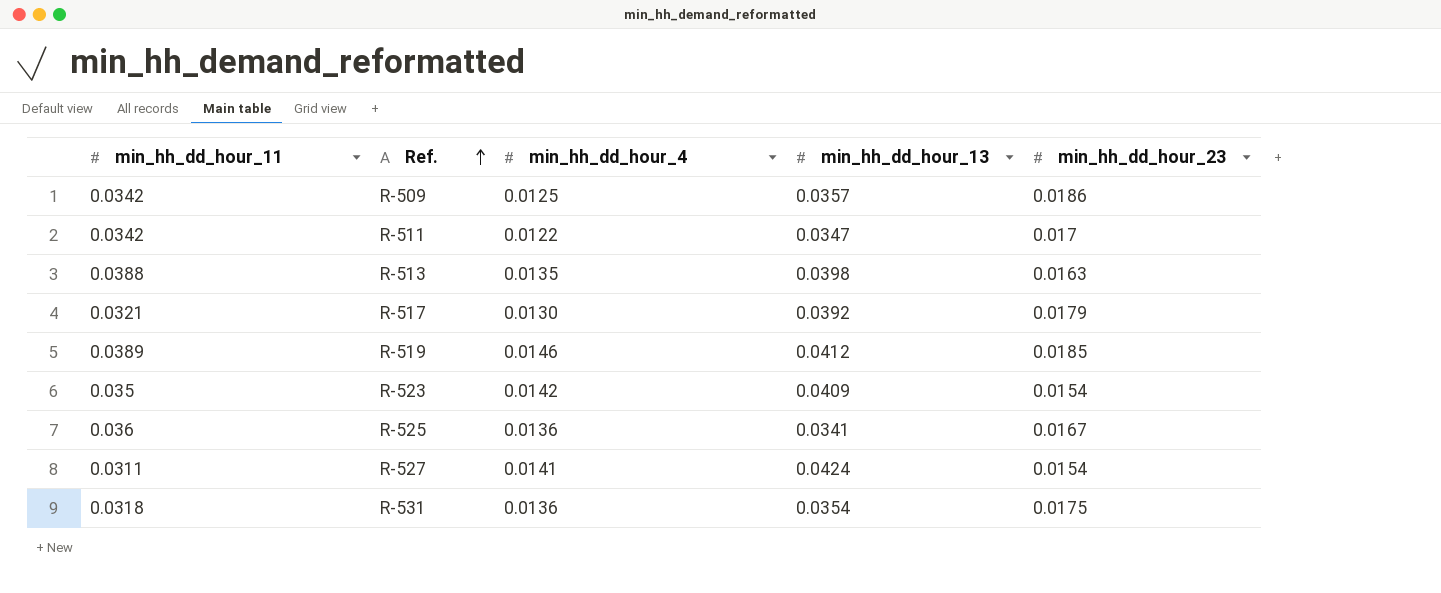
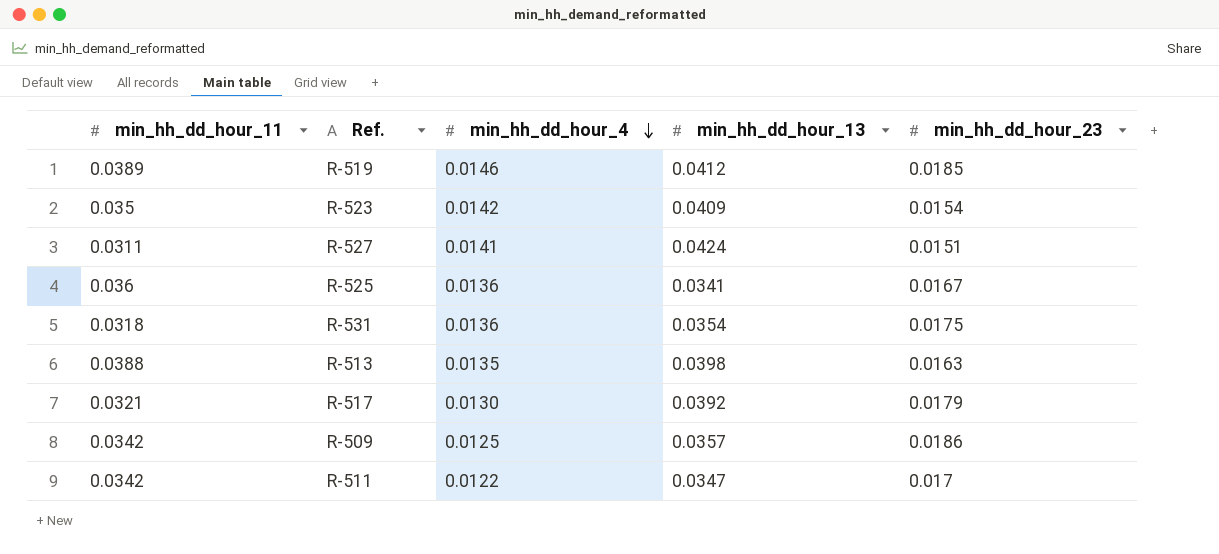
row order: Ref. ascending -> min_hh_dd_hour_4 descending
R-527 | min_hh_dd_hour_23: 0.0154 -> 0.0151

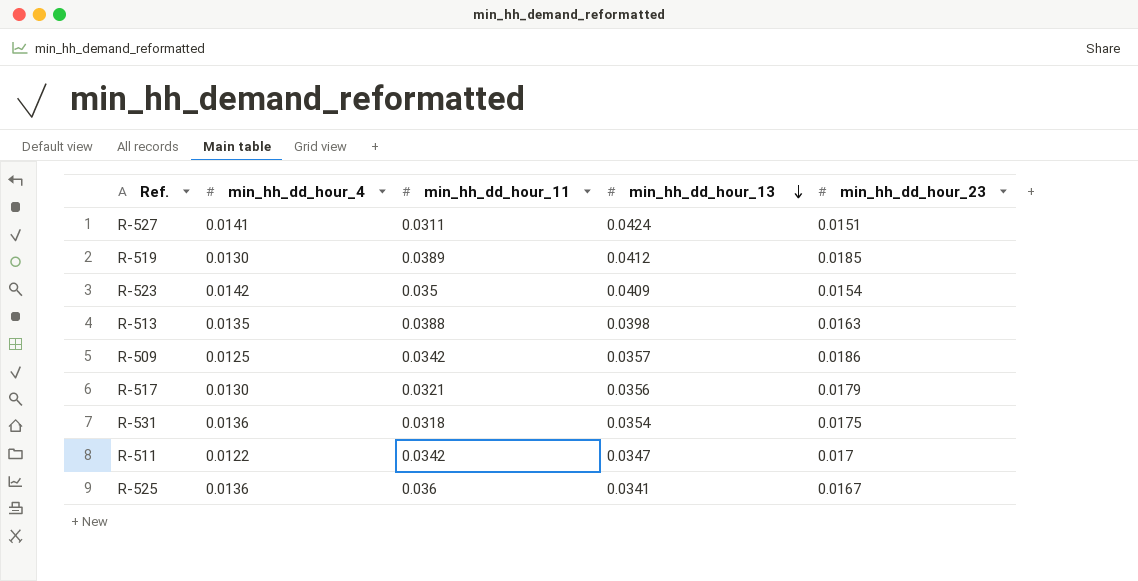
row order: min_hh_dd_hour_4 descending -> min_hh_dd_hour_13 descending
column min_hh_dd_hour_11 | position: 1 -> 3
R-519 | min_hh_dd_hour_4: 0.0146 -> 0.0130
R-517 | min_hh_dd_hour_13: 0.0392 -> 0.0356

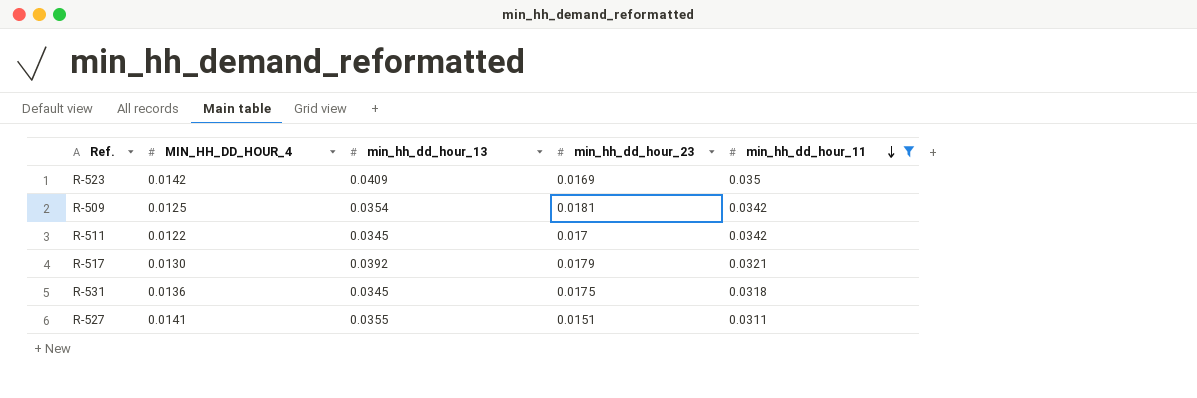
filter: none -> min_hh_dd_hour_11 <= 0.035
row order: min_hh_dd_hour_13 descending -> min_hh_dd_hour_11 descending
column name: min_hh_dd_hour_4 -> MIN_HH_DD_HOUR_4
column min_hh_dd_hour_11 | position: 3 -> 5
R-523 | min_hh_dd_hour_23: 0.0154 -> 0.0169
R-509 | min_hh_dd_hour_13: 0.0357 -> 0.0354
R-509 | min_hh_dd_hour_23: 0.0186 -> 0.0181
R-511 | min_hh_dd_hour_13: 0.0347 -> 0.0345
R-517 | min_hh_dd_hour_13: 0.0356 -> 0.0392
R-531 | min_hh_dd_hour_13: 0.0354 -> 0.0345
R-527 | min_hh_dd_hour_13: 0.0424 -> 0.0355

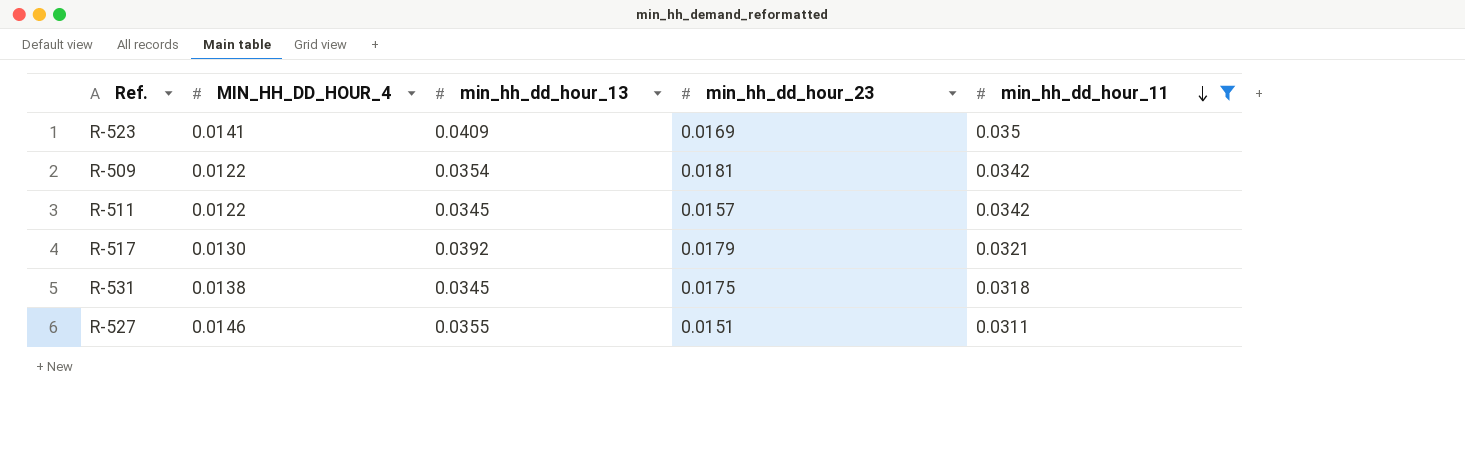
R-523 | MIN_HH_DD_HOUR_4: 0.0142 -> 0.0141
R-509 | MIN_HH_DD_HOUR_4: 0.0125 -> 0.0122
R-511 | min_hh_dd_hour_23: 0.017 -> 0.0157
R-531 | MIN_HH_DD_HOUR_4: 0.0136 -> 0.0138
R-527 | MIN_HH_DD_HOUR_4: 0.0141 -> 0.0146

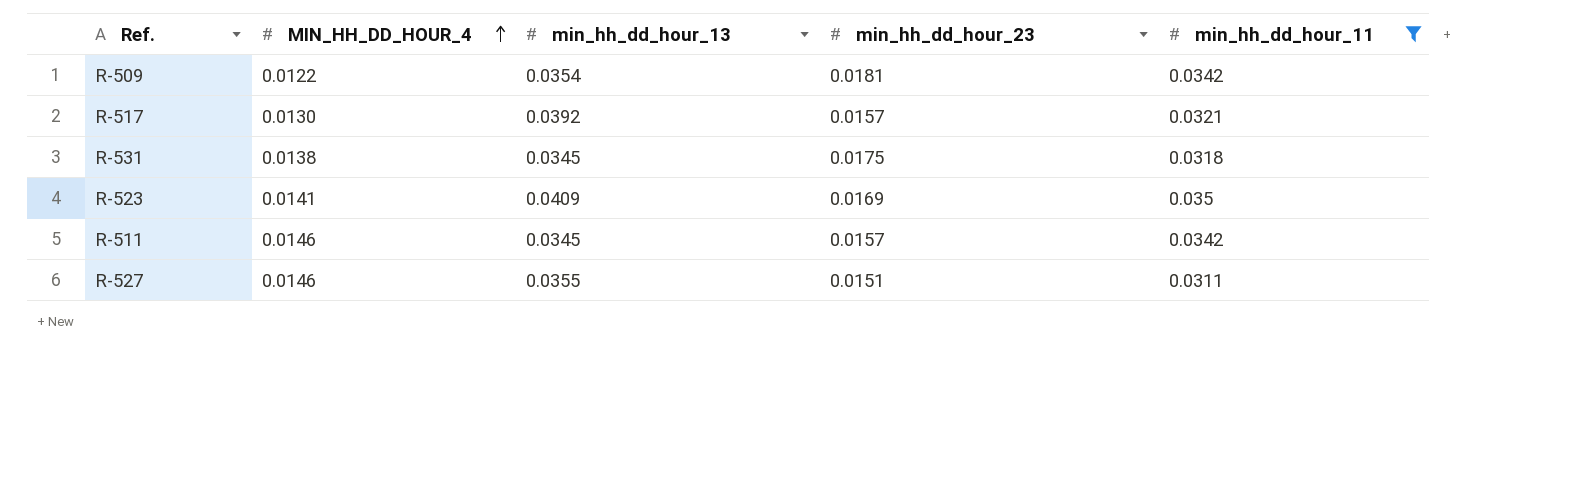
row order: min_hh_dd_hour_11 descending -> MIN_HH_DD_HOUR_4 ascending
R-517 | min_hh_dd_hour_23: 0.0179 -> 0.0157
R-511 | MIN_HH_DD_HOUR_4: 0.0122 -> 0.0146

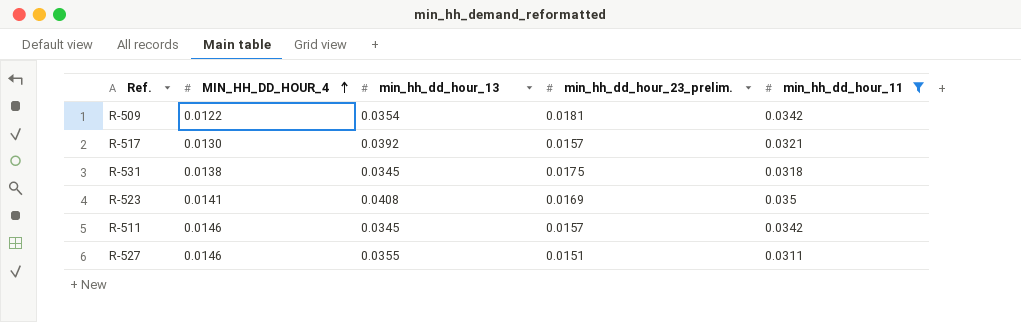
column name: min_hh_dd_hour_23 -> min_hh_dd_hour_23_prelim.
R-523 | min_hh_dd_hour_13: 0.0409 -> 0.0408

